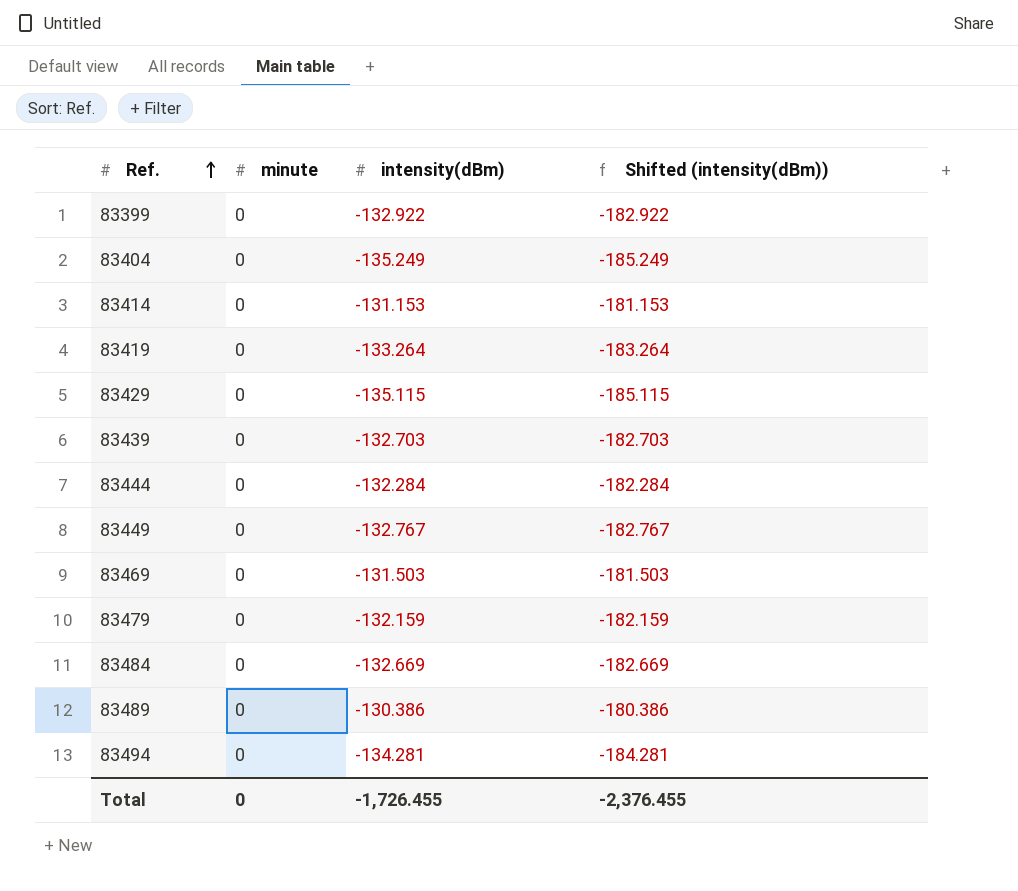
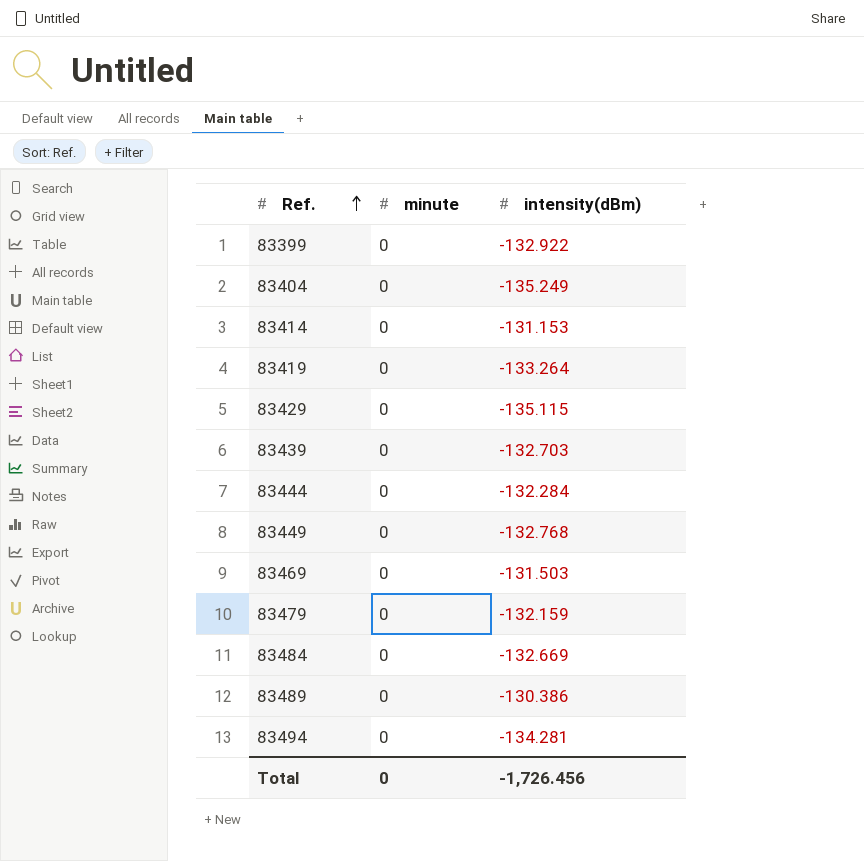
column Shifted (intensity(dBm)) | formula: [intensity(dBm)] - 50 -> none
83449 | intensity(dBm): -132.767 -> -132.768
Total | intensity(dBm): -1,726.455 -> -1,726.456

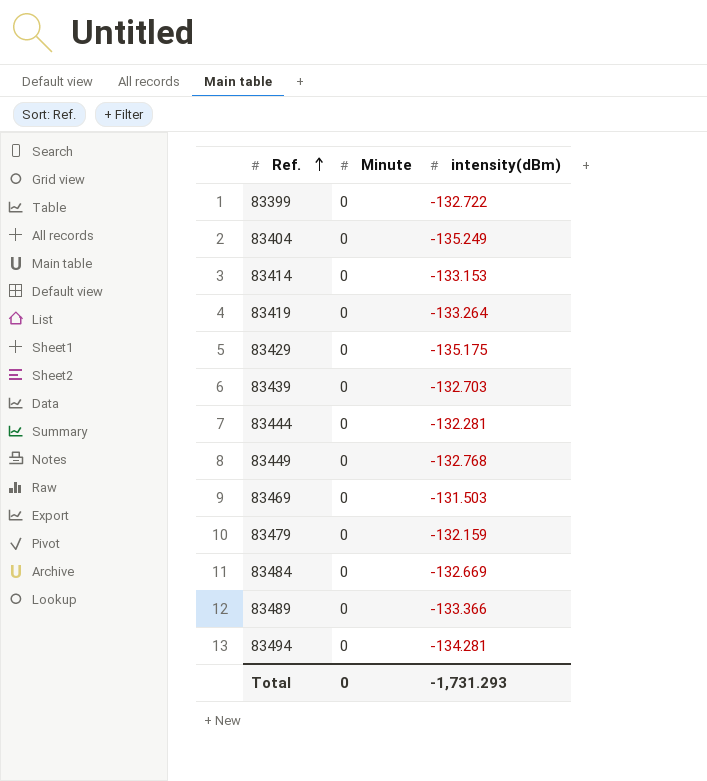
column name: minute -> Minute
83399 | intensity(dBm): -132.922 -> -132.722
83414 | intensity(dBm): -131.153 -> -133.153
83429 | intensity(dBm): -135.115 -> -135.175
83444 | intensity(dBm): -132.284 -> -132.281
83489 | intensity(dBm): -130.386 -> -133.366
Total | intensity(dBm): -1,726.456 -> -1,731.293

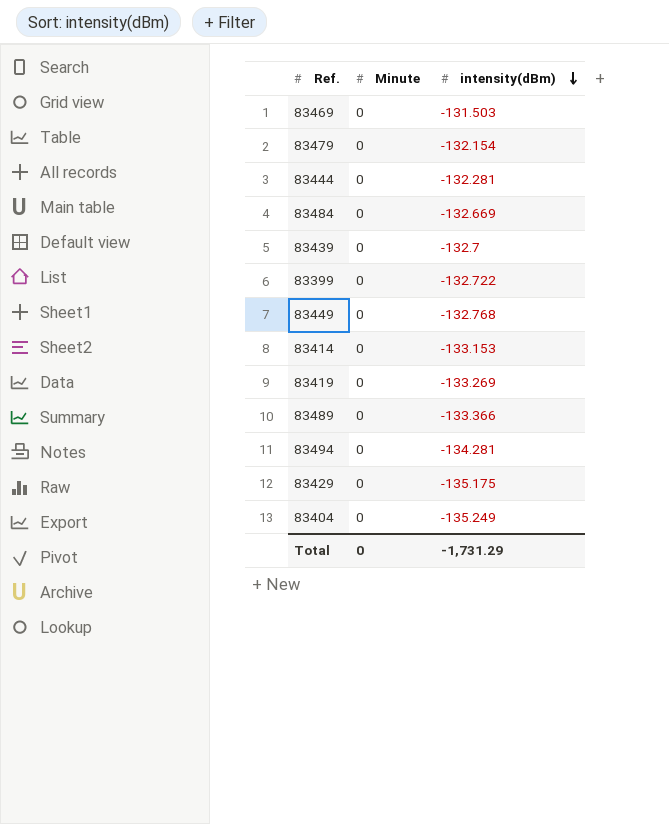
row order: Ref. ascending -> intensity(dBm) descending
83479 | intensity(dBm): -132.159 -> -132.154
83439 | intensity(dBm): -132.703 -> -132.7
83419 | intensity(dBm): -133.264 -> -133.269
Total | intensity(dBm): -1,731.293 -> -1,731.29

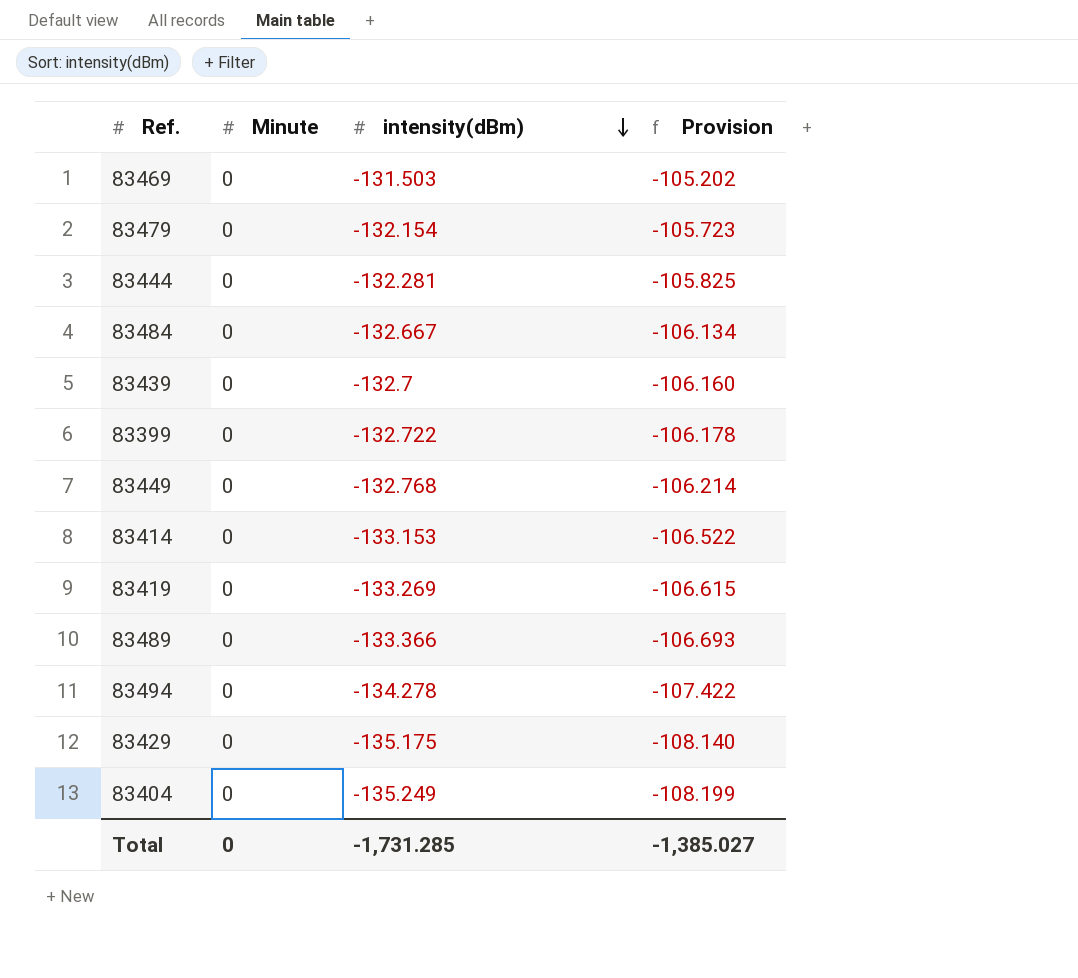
column Provision | formula: none -> [intensity(dBm)] * 0.8
83484 | intensity(dBm): -132.669 -> -132.667
83494 | intensity(dBm): -134.281 -> -134.278
Total | intensity(dBm): -1,731.29 -> -1,731.285

